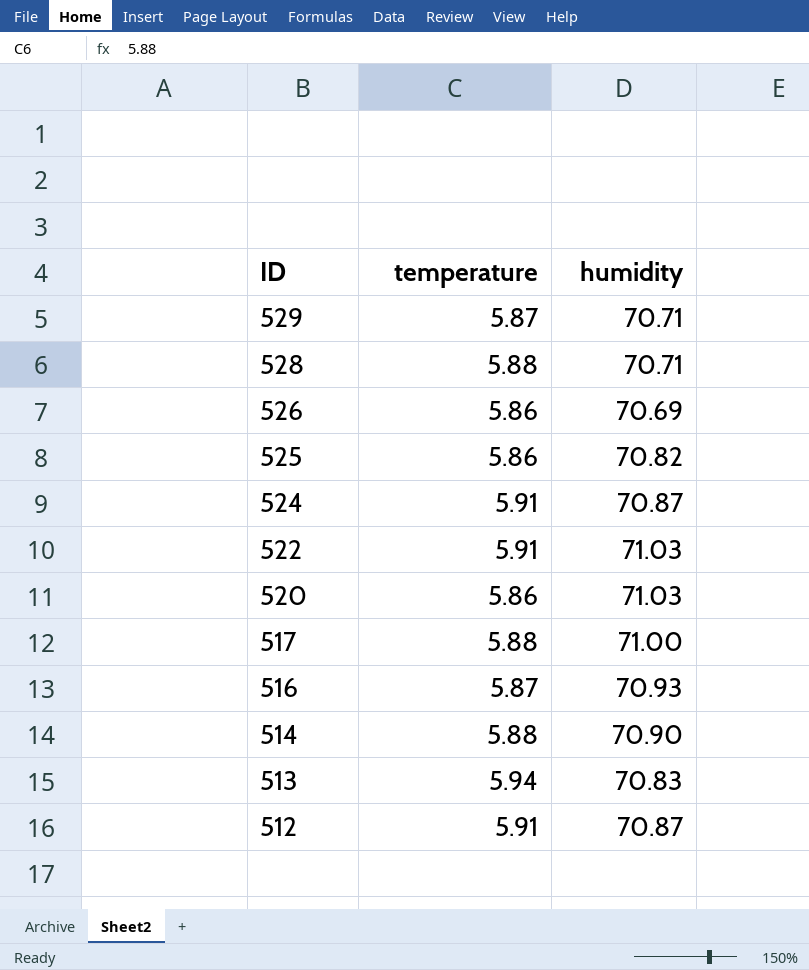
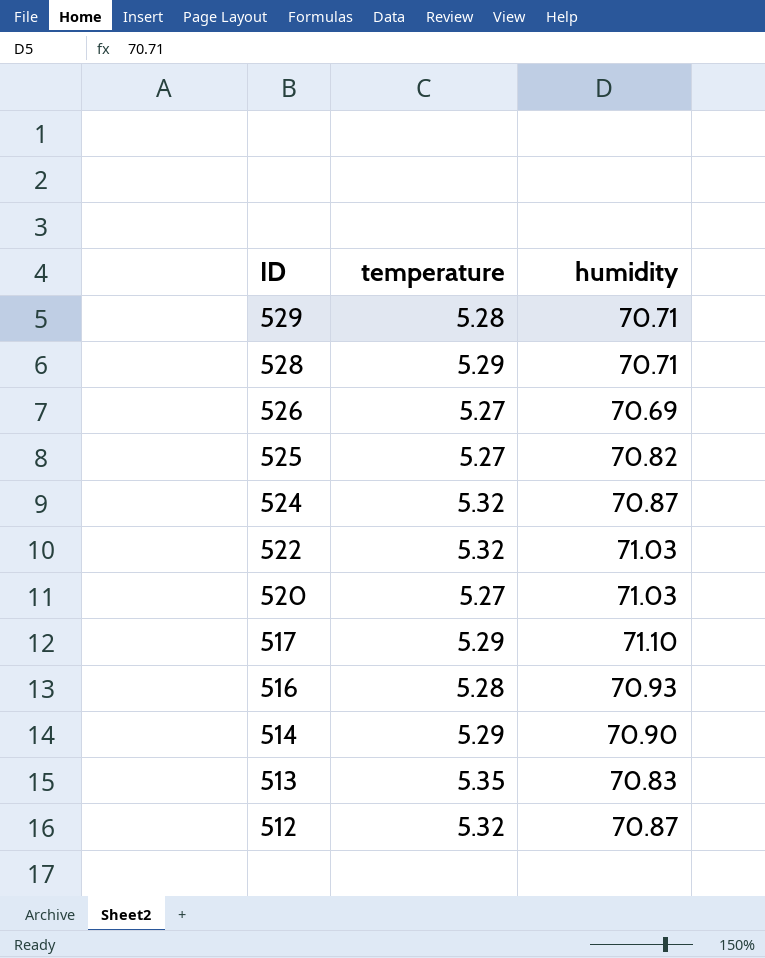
529 | temperature: 5.87 -> 5.28
528 | temperature: 5.88 -> 5.29
526 | temperature: 5.86 -> 5.27
525 | temperature: 5.86 -> 5.27
524 | temperature: 5.91 -> 5.32
522 | temperature: 5.91 -> 5.32
520 | temperature: 5.86 -> 5.27
517 | temperature: 5.88 -> 5.29
517 | humidity: 71.00 -> 71.10
516 | temperature: 5.87 -> 5.28
514 | temperature: 5.88 -> 5.29
513 | temperature: 5.94 -> 5.35
512 | temperature: 5.91 -> 5.32

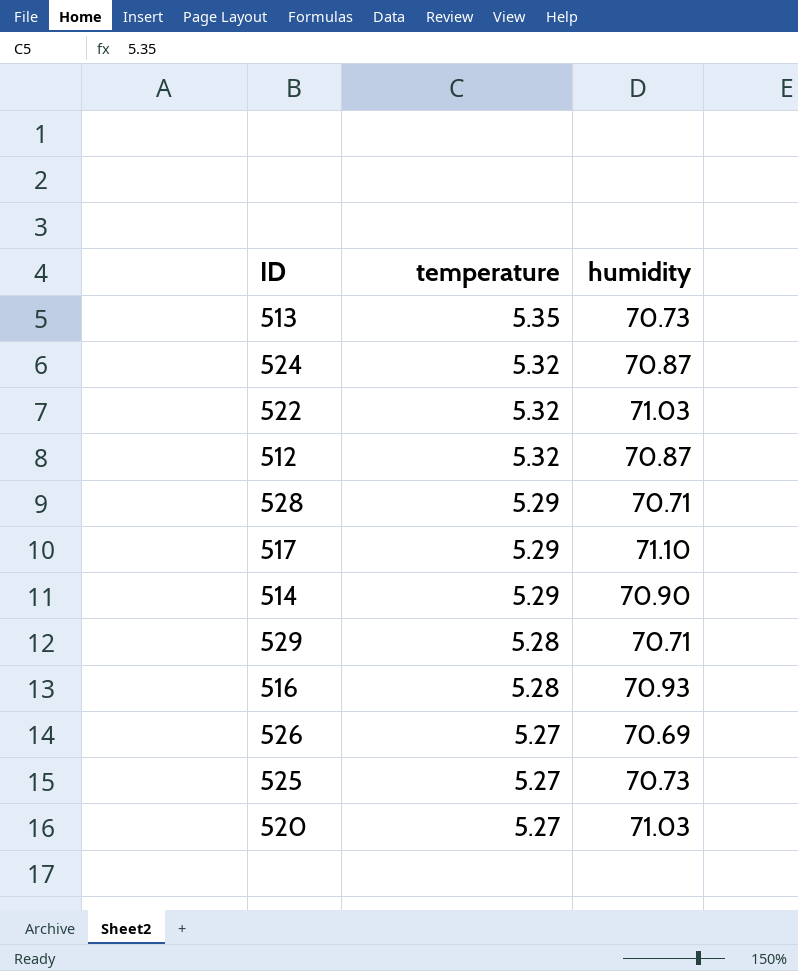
row order: ID descending -> temperature descending
513 | humidity: 70.83 -> 70.73
525 | humidity: 70.82 -> 70.73

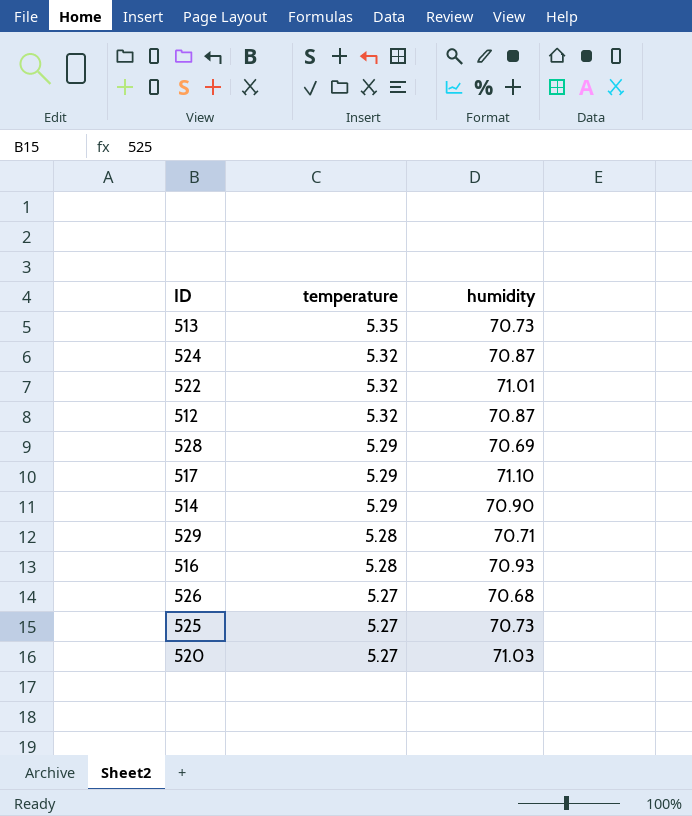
522 | humidity: 71.03 -> 71.01
528 | humidity: 70.71 -> 70.69
526 | humidity: 70.69 -> 70.68

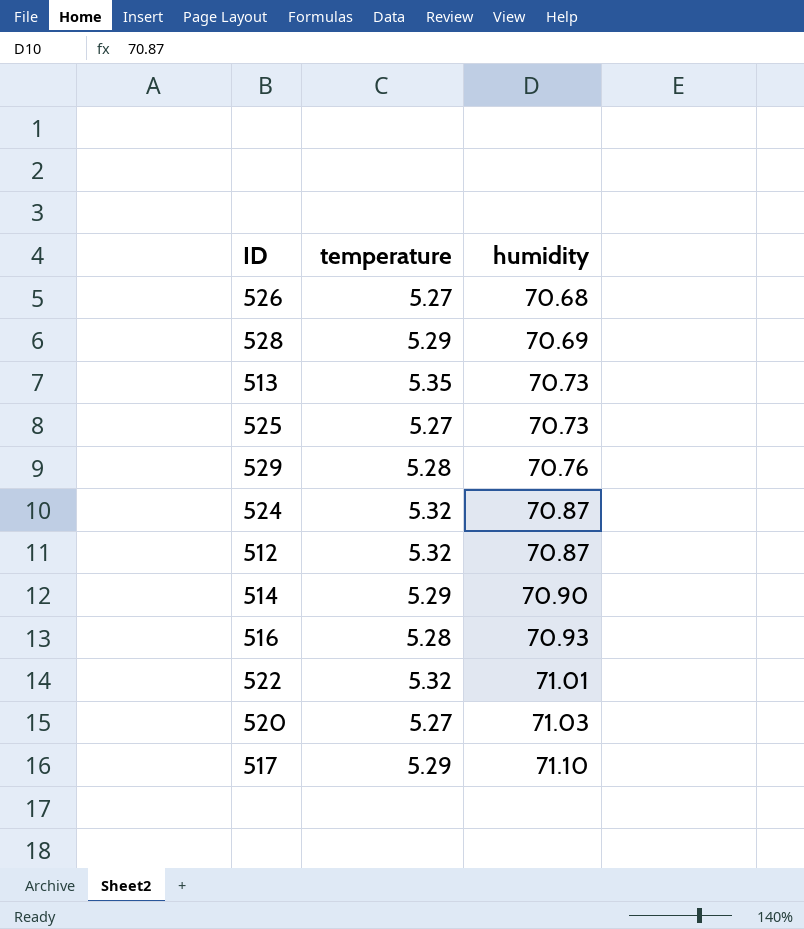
row order: temperature descending -> humidity ascending
529 | humidity: 70.71 -> 70.76

